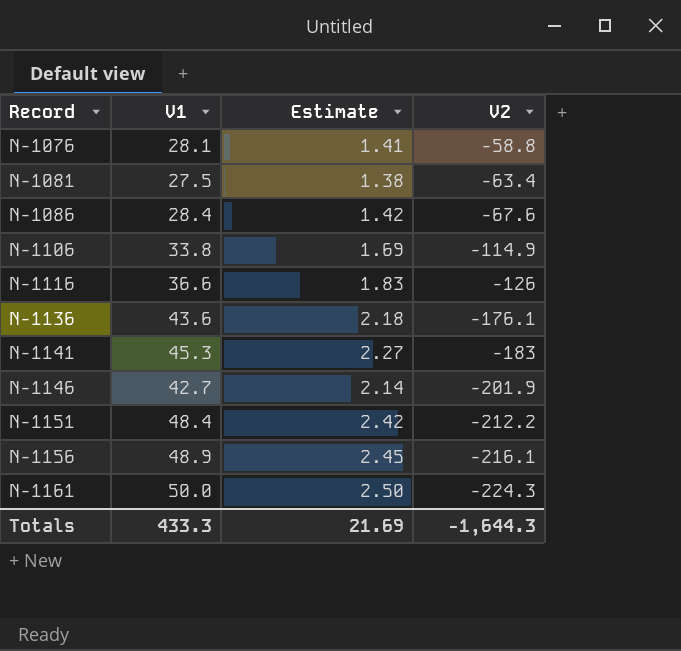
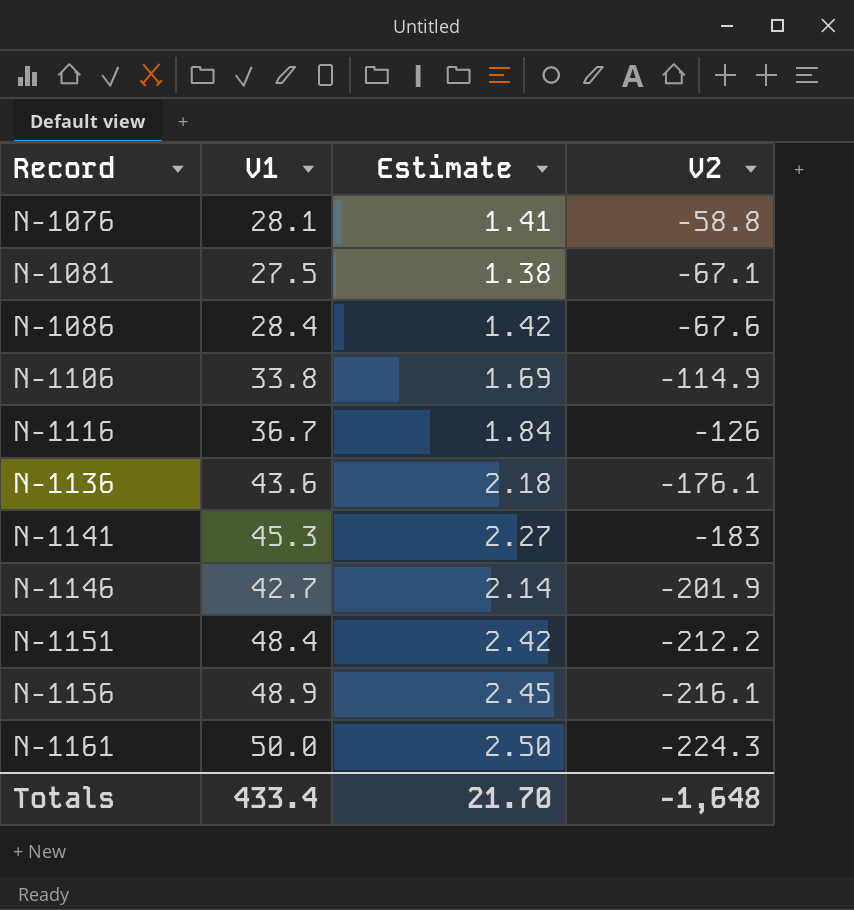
N-1081 | V2: -63.4 -> -67.1
N-1116 | V1: 36.6 -> 36.7
N-1116 | Estimate: 1.83 -> 1.84
Totals | V1: 433.3 -> 433.4
Totals | Estimate: 21.69 -> 21.70
Totals | V2: -1,644.3 -> -1,648

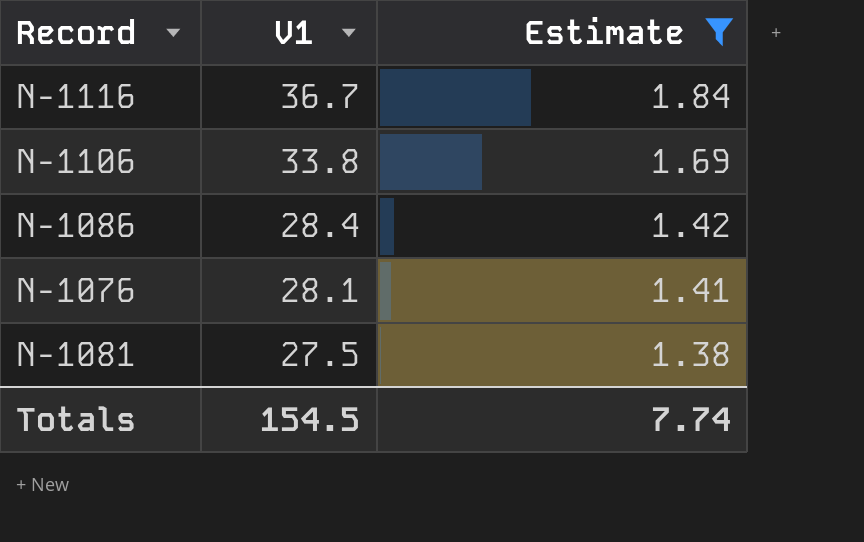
filter: none -> Estimate <= 1.84
row order: Record ascending -> V1 descending
column V2 | position: 4 -> none
Totals | V1: 433.4 -> 154.5
Totals | Estimate: 21.70 -> 7.74

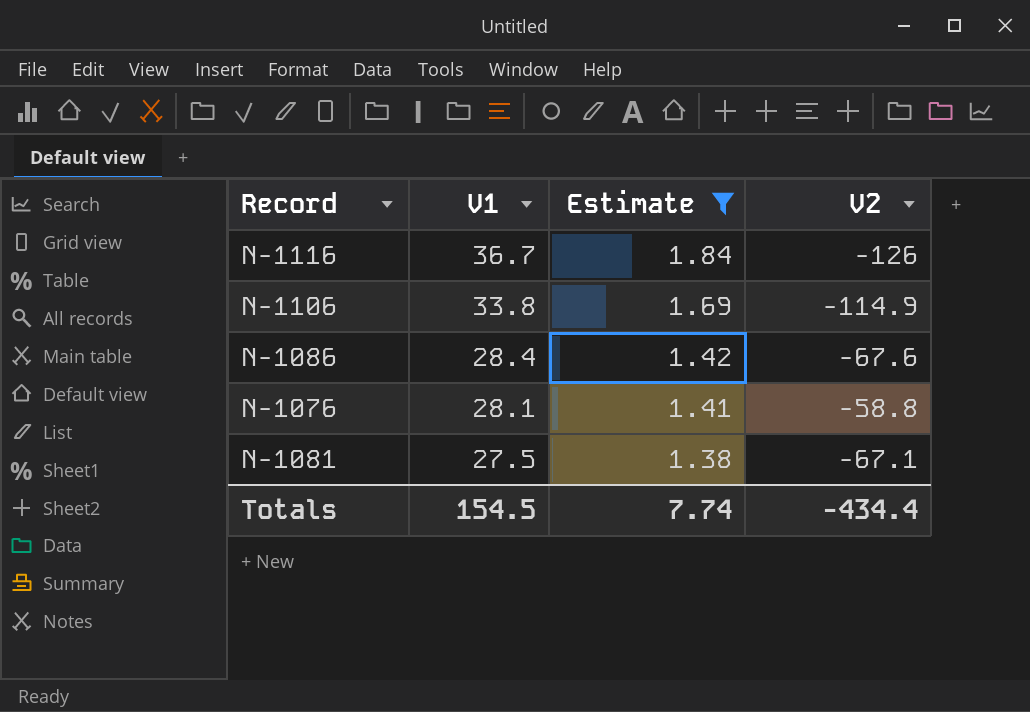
column V2 | position: none -> 4

